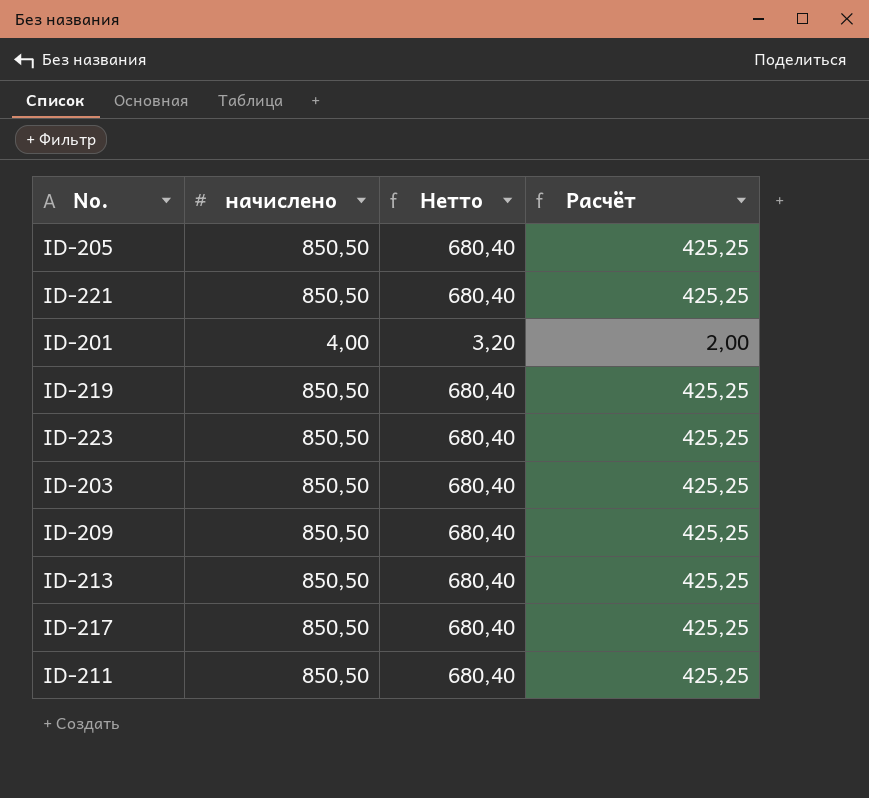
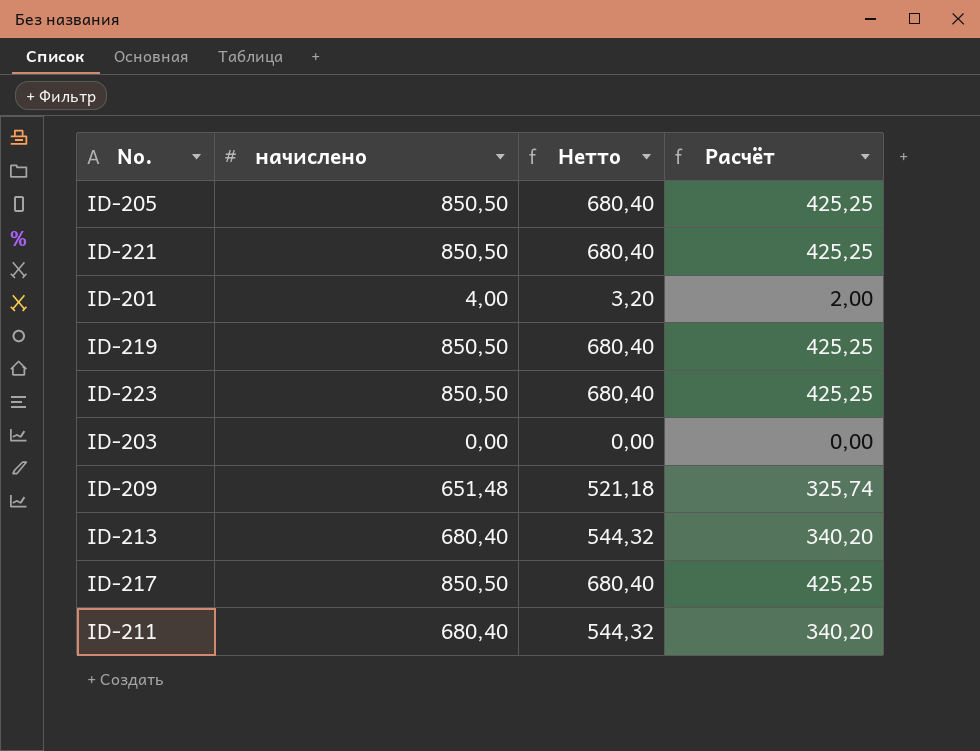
ID-203 | начислено: 850,50 -> 0,00
ID-203 | Нетто: 680,40 -> 0,00
ID-203 | Расчёт: 425,25 -> 0,00
ID-209 | начислено: 850,50 -> 651,48
ID-209 | Нетто: 680,40 -> 521,18
ID-209 | Расчёт: 425,25 -> 325,74
ID-213 | начислено: 850,50 -> 680,40
ID-213 | Нетто: 680,40 -> 544,32
ID-213 | Расчёт: 425,25 -> 340,20
ID-211 | начислено: 850,50 -> 680,40
ID-211 | Нетто: 680,40 -> 544,32
ID-211 | Расчёт: 425,25 -> 340,20

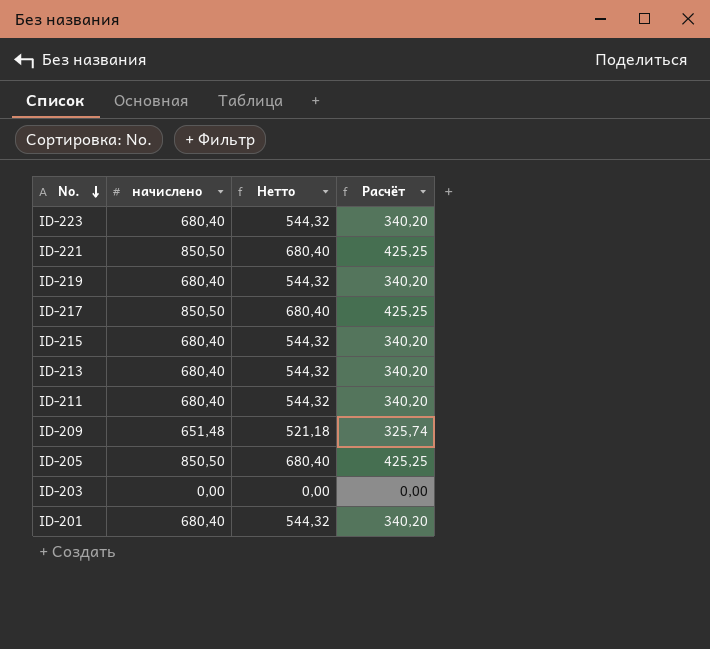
row order: none -> No. descending
ID-223 | начислено: 850,50 -> 680,40
ID-223 | Нетто: 680,40 -> 544,32
ID-223 | Расчёт: 425,25 -> 340,20
ID-219 | начислено: 850,50 -> 680,40
ID-219 | Нетто: 680,40 -> 544,32
ID-219 | Расчёт: 425,25 -> 340,20
row ID-215: none -> 680,40 | 544,32 | 340,20
ID-201 | начислено: 4,00 -> 680,40
ID-201 | Нетто: 3,20 -> 544,32
ID-201 | Расчёт: 2,00 -> 340,20

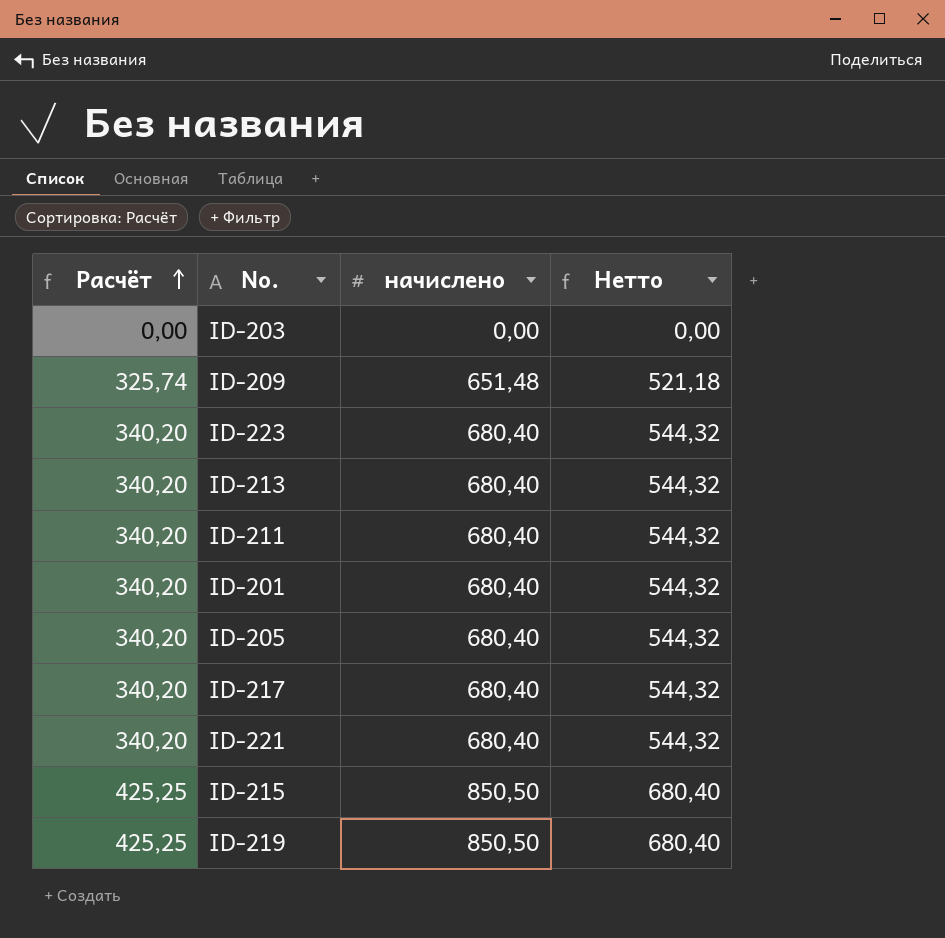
row order: No. descending -> Расчёт ascending
column Расчёт | position: 4 -> 1
ID-205 | Расчёт: 425,25 -> 340,20
ID-205 | начислено: 850,50 -> 680,40
ID-205 | Нетто: 680,40 -> 544,32
ID-217 | Расчёт: 425,25 -> 340,20
ID-217 | начислено: 850,50 -> 680,40
ID-217 | Нетто: 680,40 -> 544,32
ID-221 | Расчёт: 425,25 -> 340,20
ID-221 | начислено: 850,50 -> 680,40
ID-221 | Нетто: 680,40 -> 544,32
ID-215 | Расчёт: 340,20 -> 425,25
ID-215 | начислено: 680,40 -> 850,50
ID-215 | Нетто: 544,32 -> 680,40
ID-219 | Расчёт: 340,20 -> 425,25
ID-219 | начислено: 680,40 -> 850,50
ID-219 | Нетто: 544,32 -> 680,40

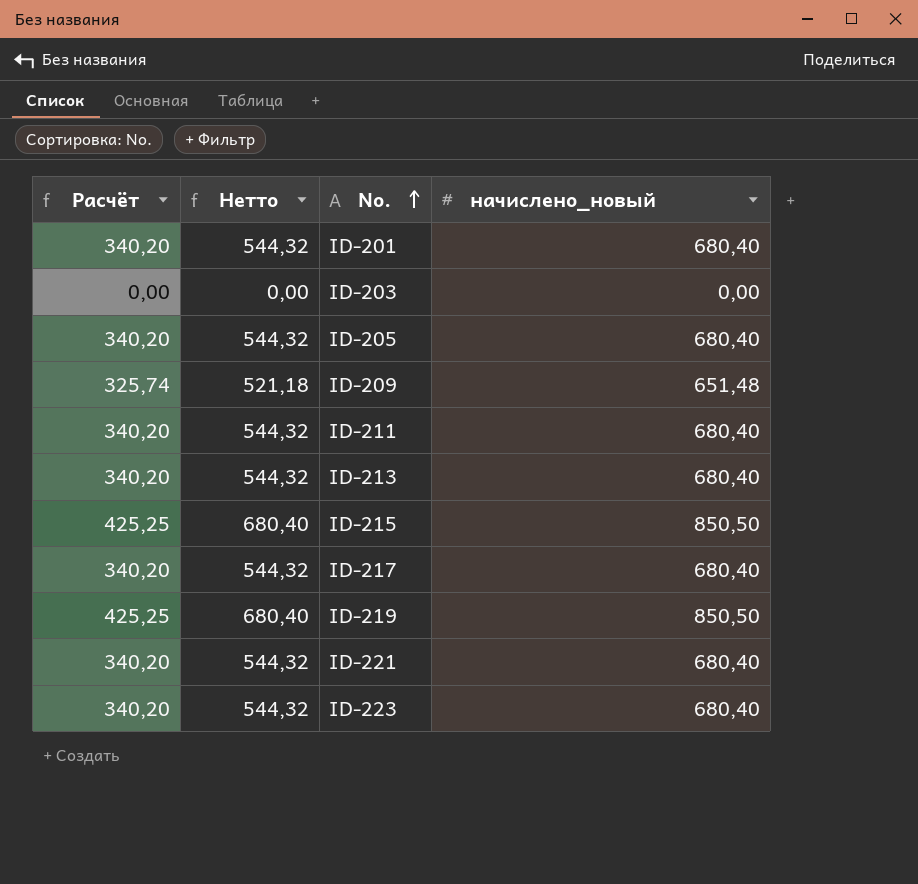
row order: Расчёт ascending -> No. ascending
column Нетто | position: 4 -> 2
column name: начислено -> начислено_новый

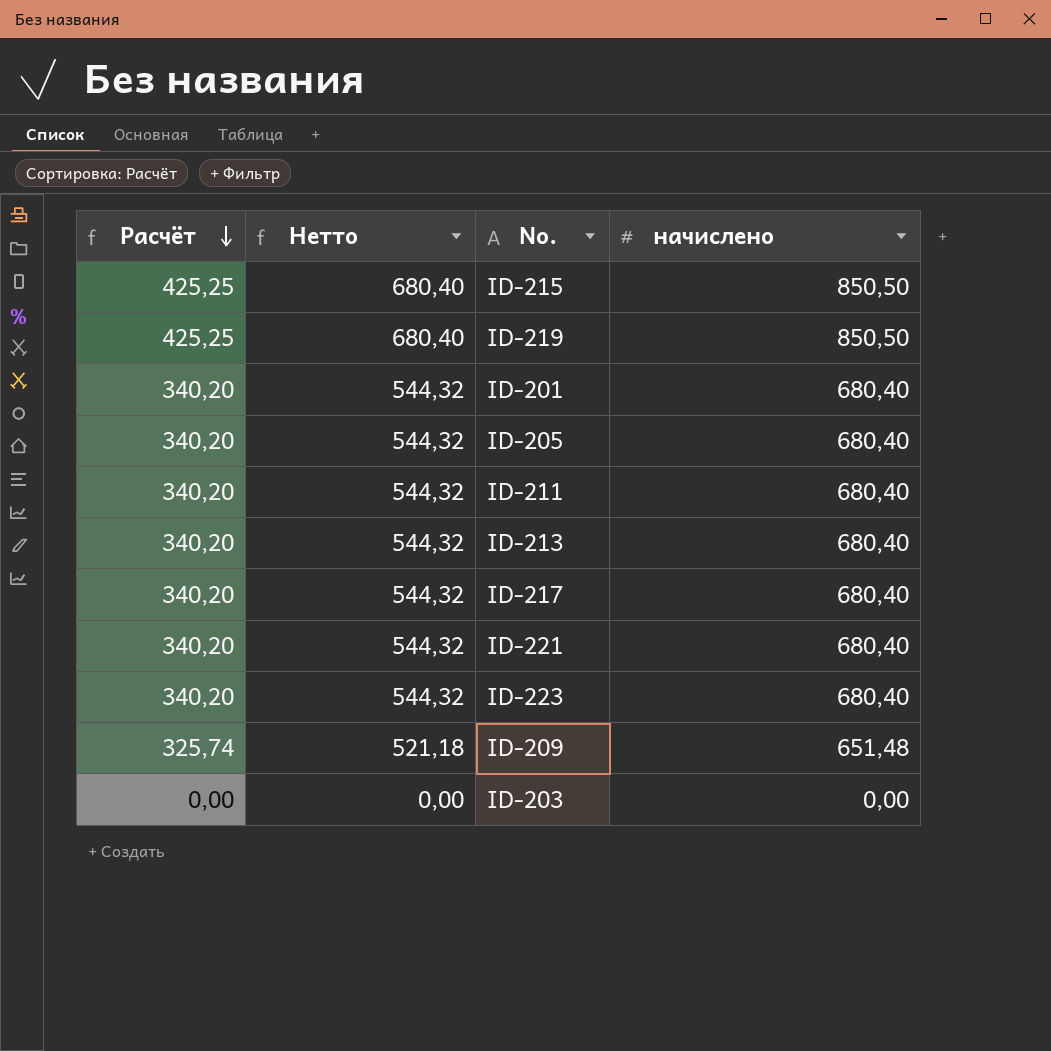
row order: No. ascending -> Расчёт descending
column name: начислено_новый -> начислено

